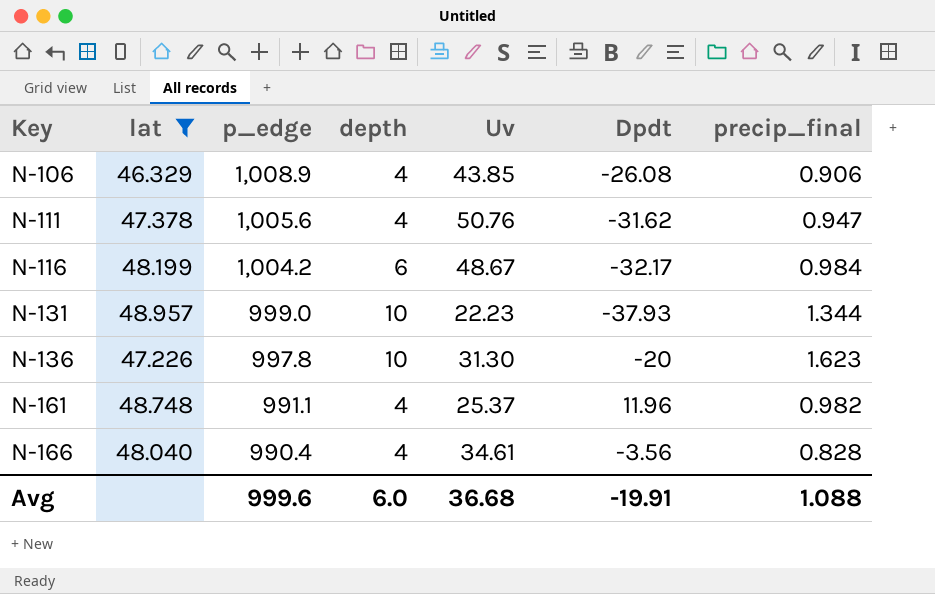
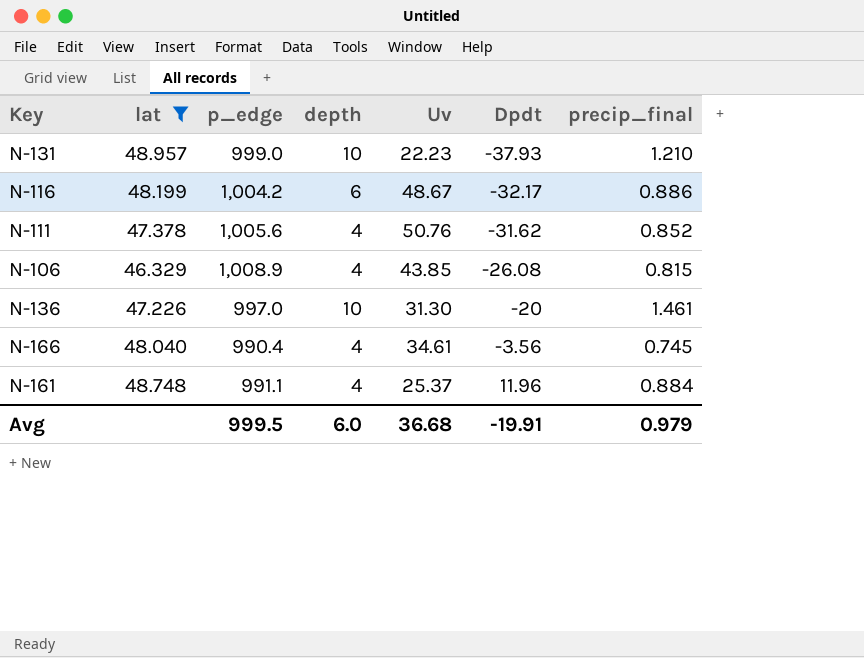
row order: Key ascending -> Dpdt ascending
N-131 | precip_final: 1.344 -> 1.210
N-116 | precip_final: 0.984 -> 0.886
N-111 | precip_final: 0.947 -> 0.852
N-106 | precip_final: 0.906 -> 0.815
N-136 | p_edge: 997.8 -> 997.0
N-136 | precip_final: 1.623 -> 1.461
N-166 | precip_final: 0.828 -> 0.745
N-161 | precip_final: 0.982 -> 0.884
Avg | p_edge: 999.6 -> 999.5
Avg | precip_final: 1.088 -> 0.979

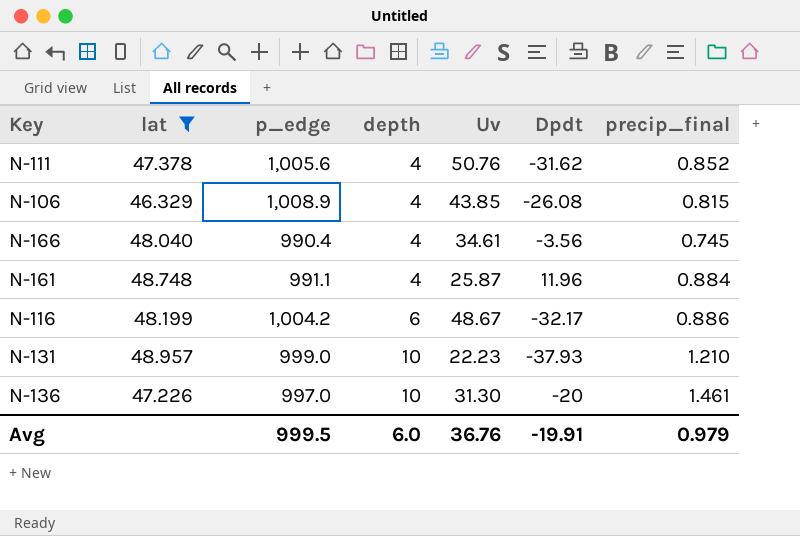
row order: Dpdt ascending -> depth ascending
N-161 | Uv: 25.37 -> 25.87
Avg | Uv: 36.68 -> 36.76

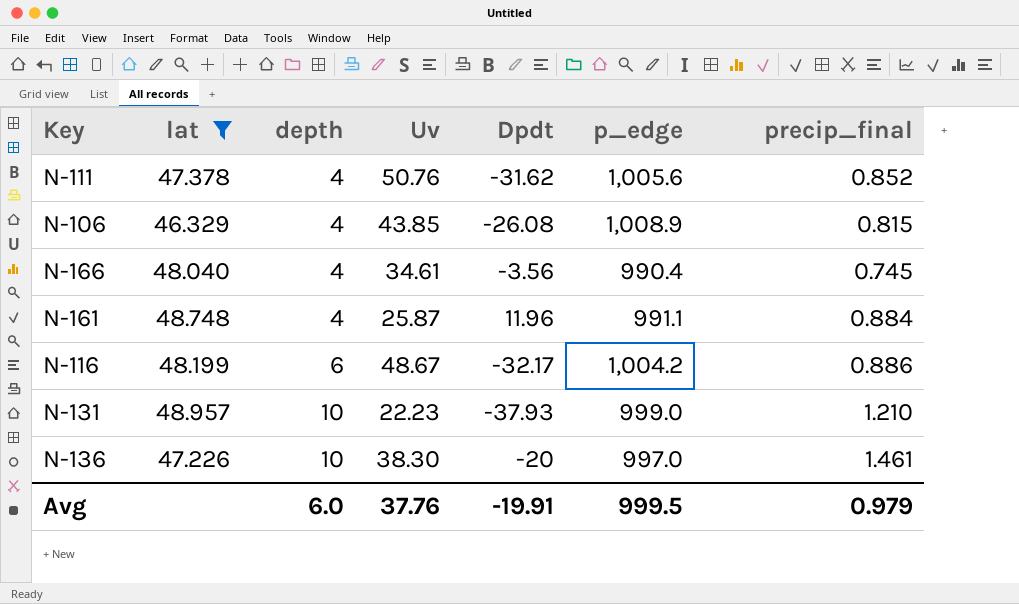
column p_edge | position: 3 -> 6
N-136 | Uv: 31.30 -> 38.30
Avg | Uv: 36.76 -> 37.76

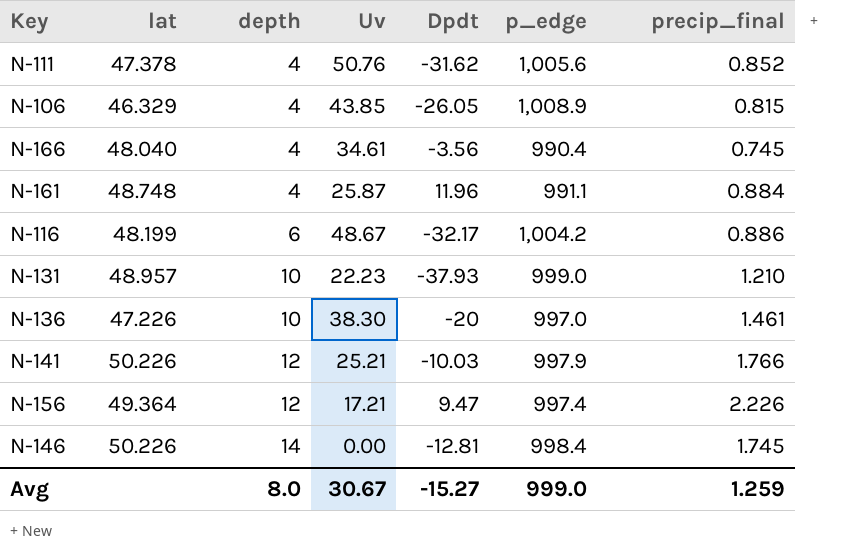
filter: lat <= 48.957 -> none
N-106 | Dpdt: -26.08 -> -26.05
Avg | depth: 6.0 -> 8.0
Avg | Uv: 37.76 -> 30.67
Avg | Dpdt: -19.91 -> -15.27
Avg | p_edge: 999.5 -> 999.0
Avg | precip_final: 0.979 -> 1.259

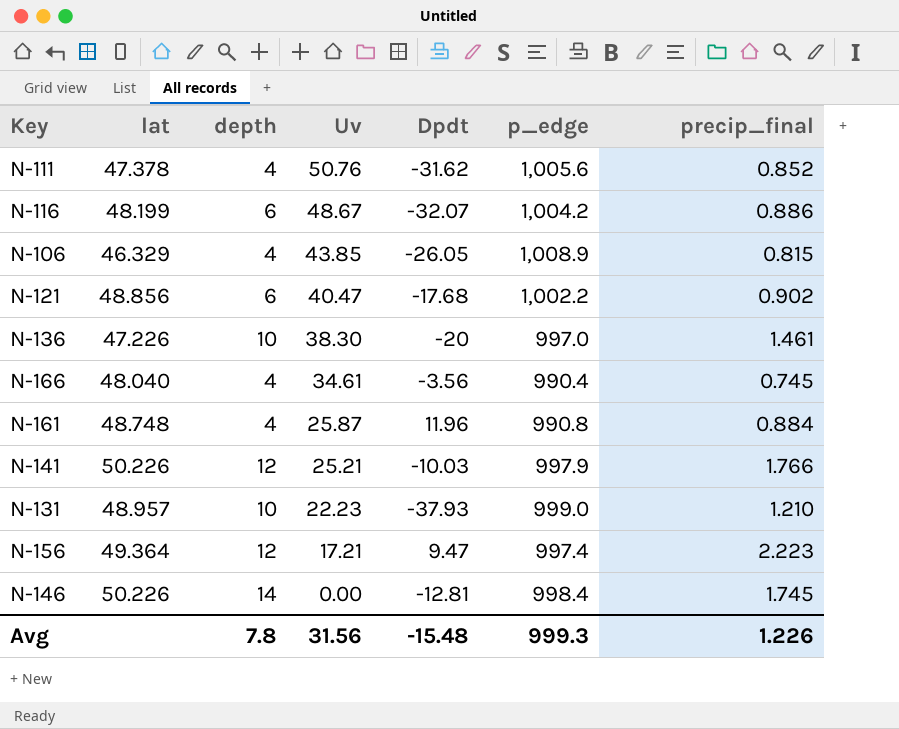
row order: depth ascending -> Uv descending
N-116 | Dpdt: -32.17 -> -32.07
row N-121: none -> 48.856 | 6 | 40.47 | -17.68 | 1,002.2 | 0.902
N-161 | p_edge: 991.1 -> 990.8
N-156 | precip_final: 2.226 -> 2.223
Avg | depth: 8.0 -> 7.8
Avg | Uv: 30.67 -> 31.56
Avg | Dpdt: -15.27 -> -15.48
Avg | p_edge: 999.0 -> 999.3
Avg | precip_final: 1.259 -> 1.226

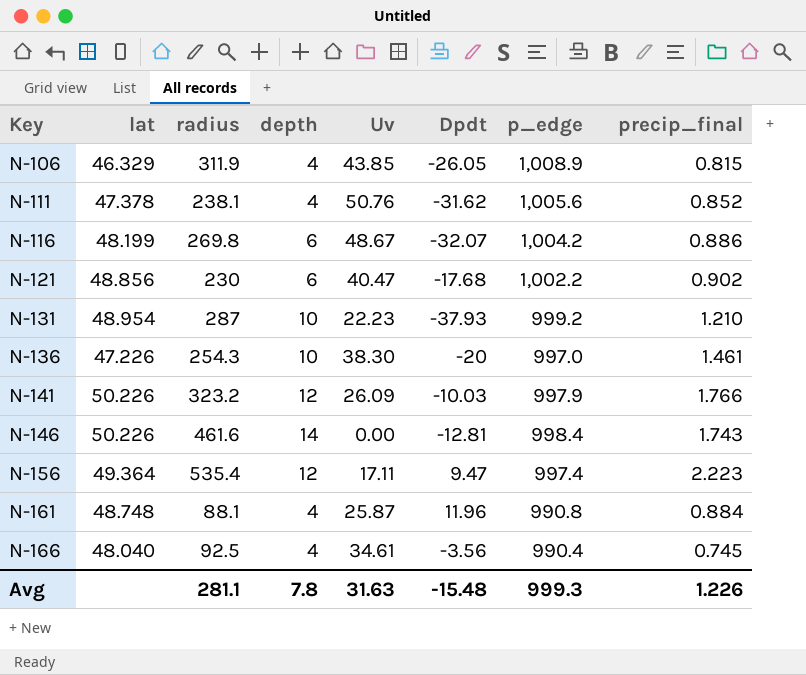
row order: Uv descending -> Key ascending
column radius | position: none -> 3
N-131 | lat: 48.957 -> 48.954
N-131 | p_edge: 999.0 -> 999.2
N-141 | Uv: 25.21 -> 26.09
N-146 | precip_final: 1.745 -> 1.743
N-156 | Uv: 17.21 -> 17.11
Avg | Uv: 31.56 -> 31.63

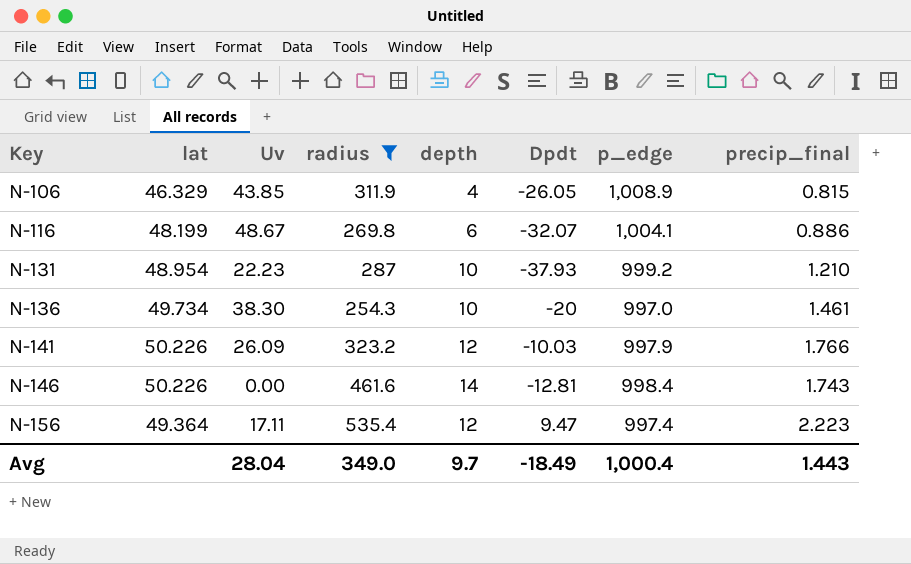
filter: none -> radius >= 254.3
column Uv | position: 5 -> 3
N-116 | p_edge: 1,004.2 -> 1,004.1
N-136 | lat: 47.226 -> 49.734
Avg | Uv: 31.63 -> 28.04
Avg | radius: 281.1 -> 349.0
Avg | depth: 7.8 -> 9.7
Avg | Dpdt: -15.48 -> -18.49
Avg | p_edge: 999.3 -> 1,000.4
Avg | precip_final: 1.226 -> 1.443

